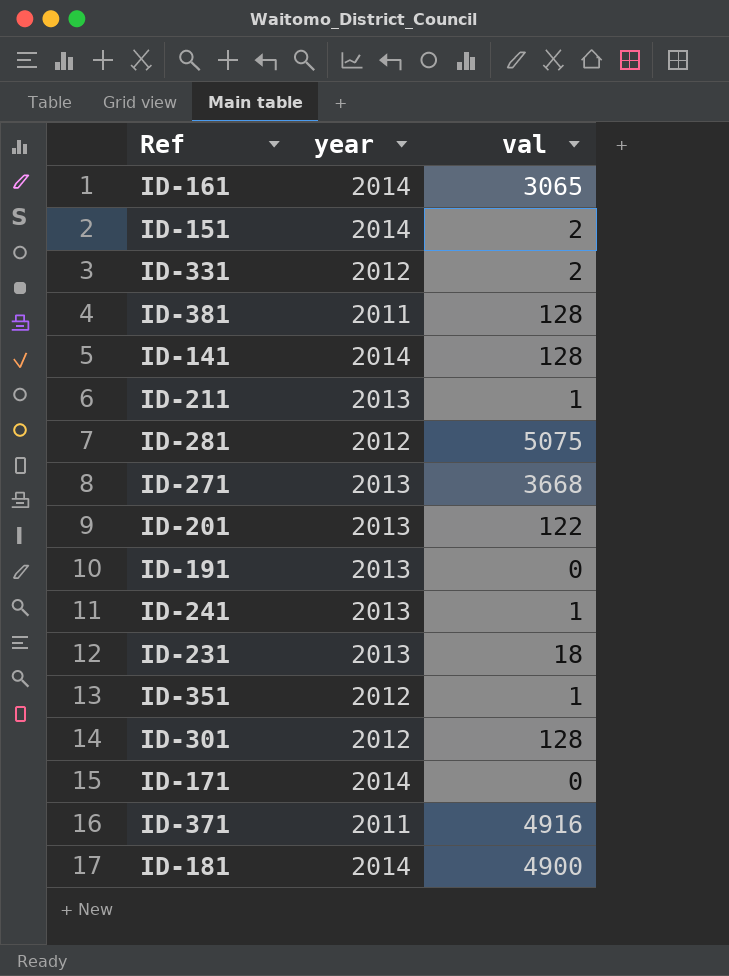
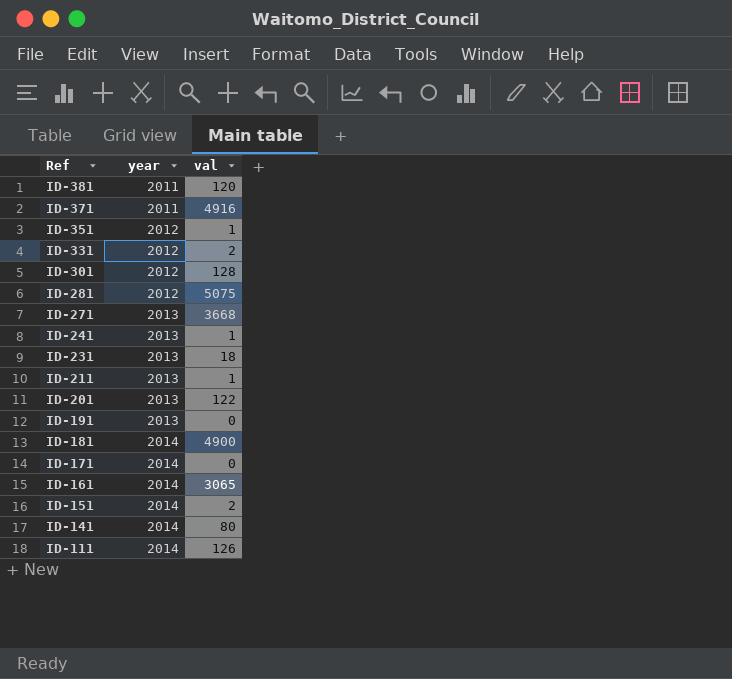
row order: none -> Ref descending
ID-381 | val: 128 -> 120
ID-141 | val: 128 -> 80
row ID-111: none -> 2014 | 126

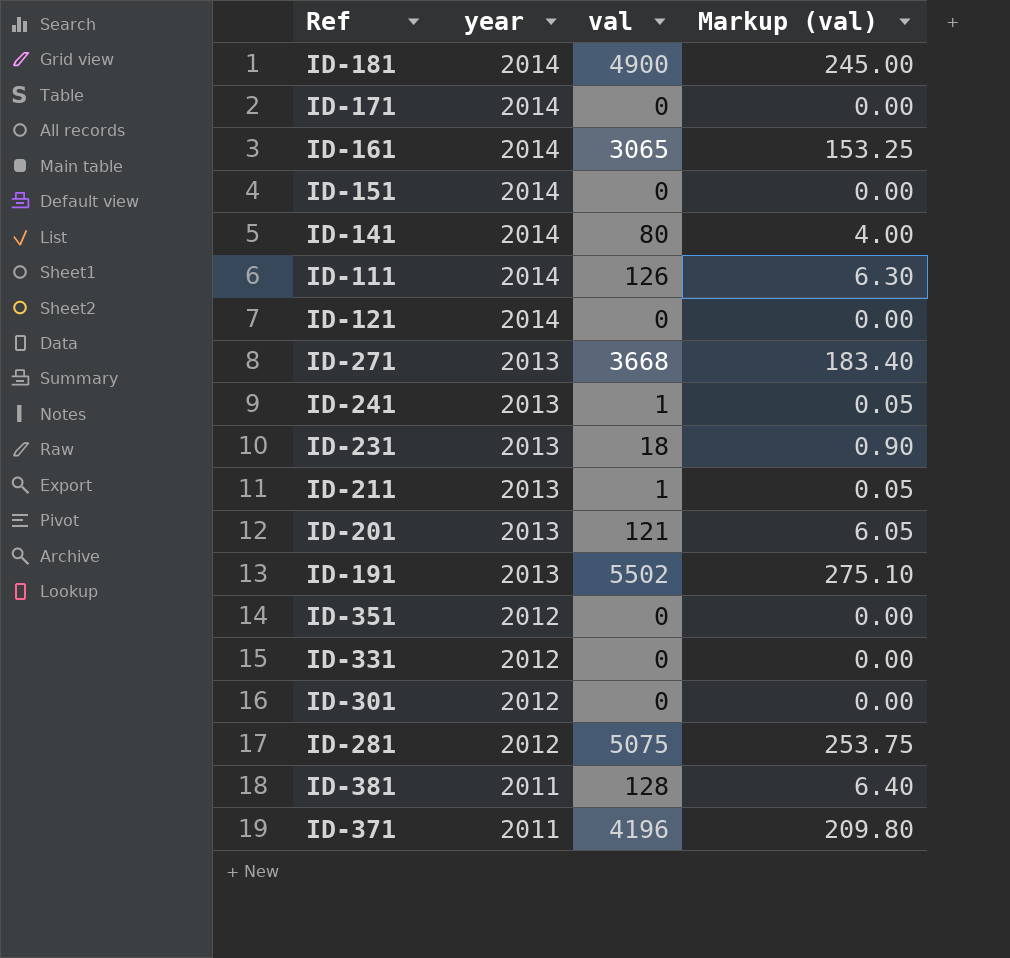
row order: Ref descending -> year descending
column Markup (val) | formula: none -> [val] * 0.05
ID-151 | val: 2 -> 0
row ID-121: none -> 2014 | 0 | 0.00
ID-201 | val: 122 -> 121
ID-191 | val: 0 -> 5502
ID-351 | val: 1 -> 0
ID-331 | val: 2 -> 0
ID-301 | val: 128 -> 0
ID-381 | val: 120 -> 128
ID-371 | val: 4916 -> 4196

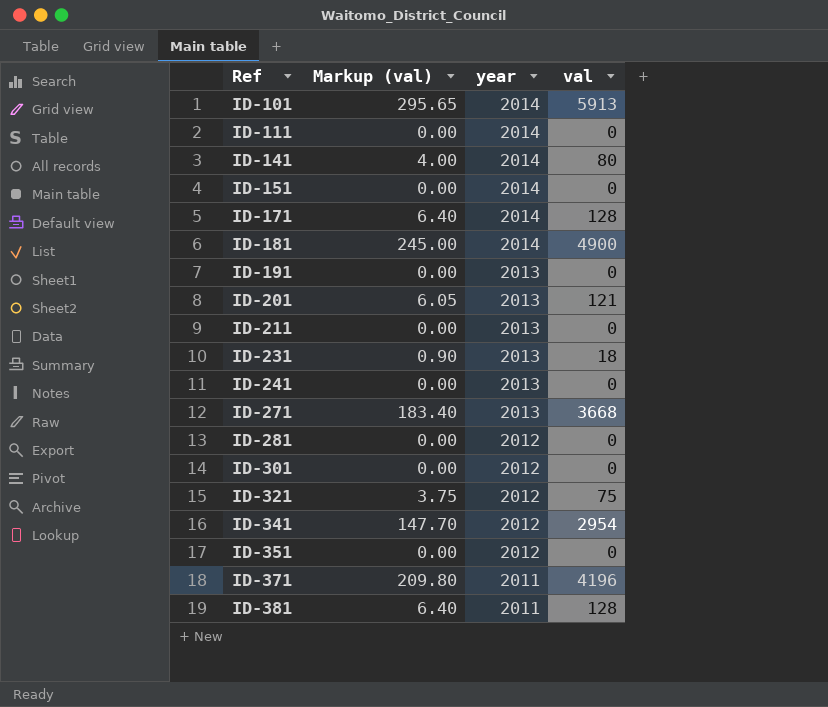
row order: year descending -> Ref ascending
column Markup (val) | position: 4 -> 2
row ID-161: 2014 | 3065 | 153.25 -> none
row ID-121: 2014 | 0 | 0.00 -> none
row ID-331: 2012 | 0 | 0.00 -> none
row ID-101: none -> 295.65 | 2014 | 5913
ID-111 | Markup (val): 6.30 -> 0.00
ID-111 | val: 126 -> 0
ID-171 | Markup (val): 0.00 -> 6.40
ID-171 | val: 0 -> 128
ID-191 | Markup (val): 275.10 -> 0.00
ID-191 | val: 5502 -> 0
ID-211 | Markup (val): 0.05 -> 0.00
ID-211 | val: 1 -> 0
ID-241 | Markup (val): 0.05 -> 0.00
ID-241 | val: 1 -> 0
ID-281 | Markup (val): 253.75 -> 0.00
ID-281 | val: 5075 -> 0
row ID-321: none -> 3.75 | 2012 | 75
row ID-341: none -> 147.70 | 2012 | 2954

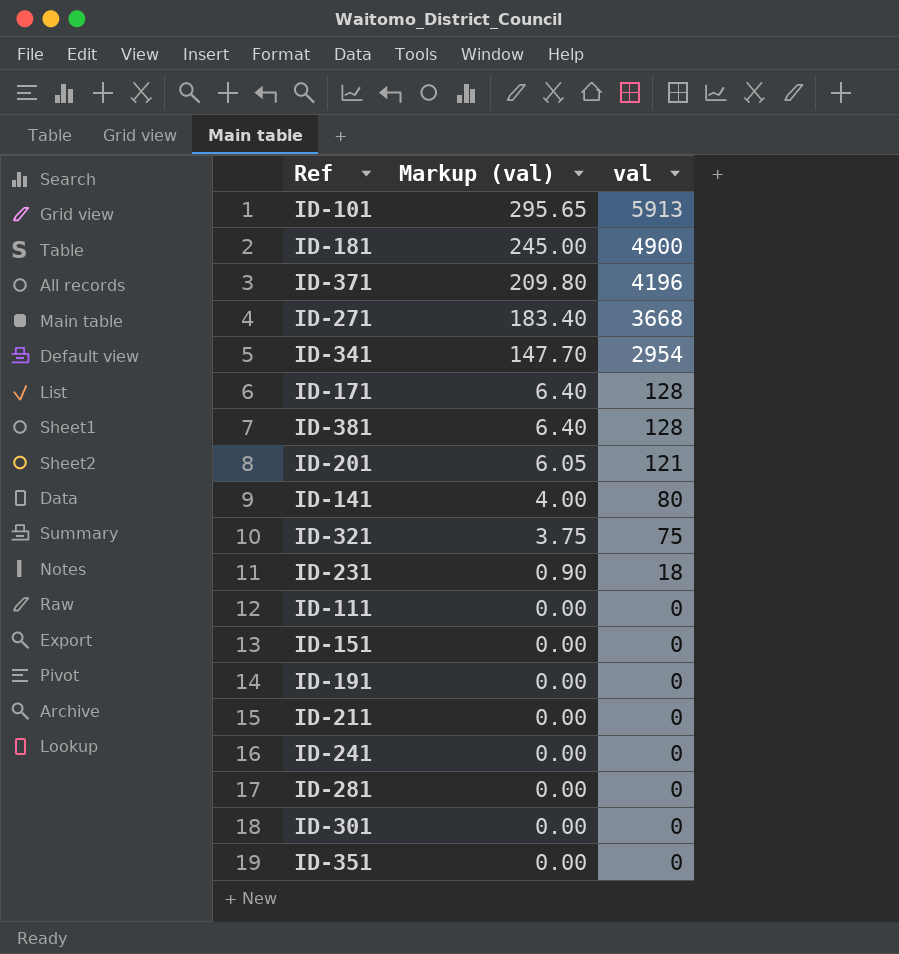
row order: Ref ascending -> Markup (val) descending
column year | position: 3 -> none

